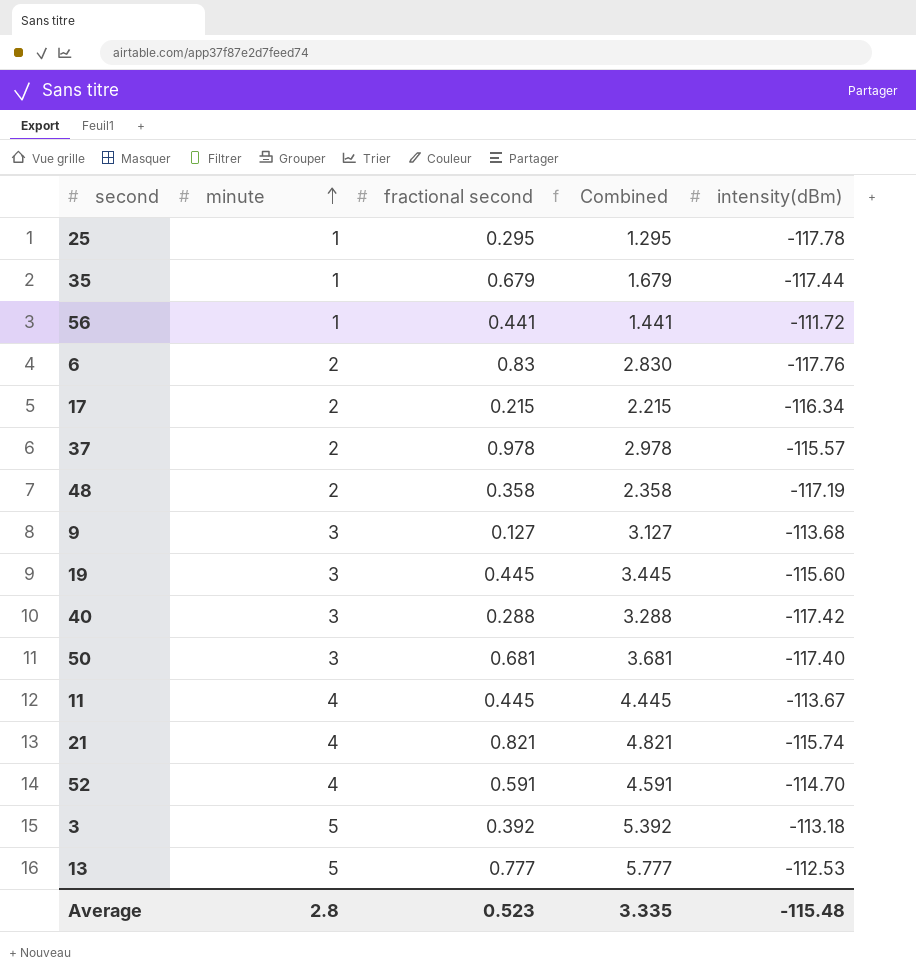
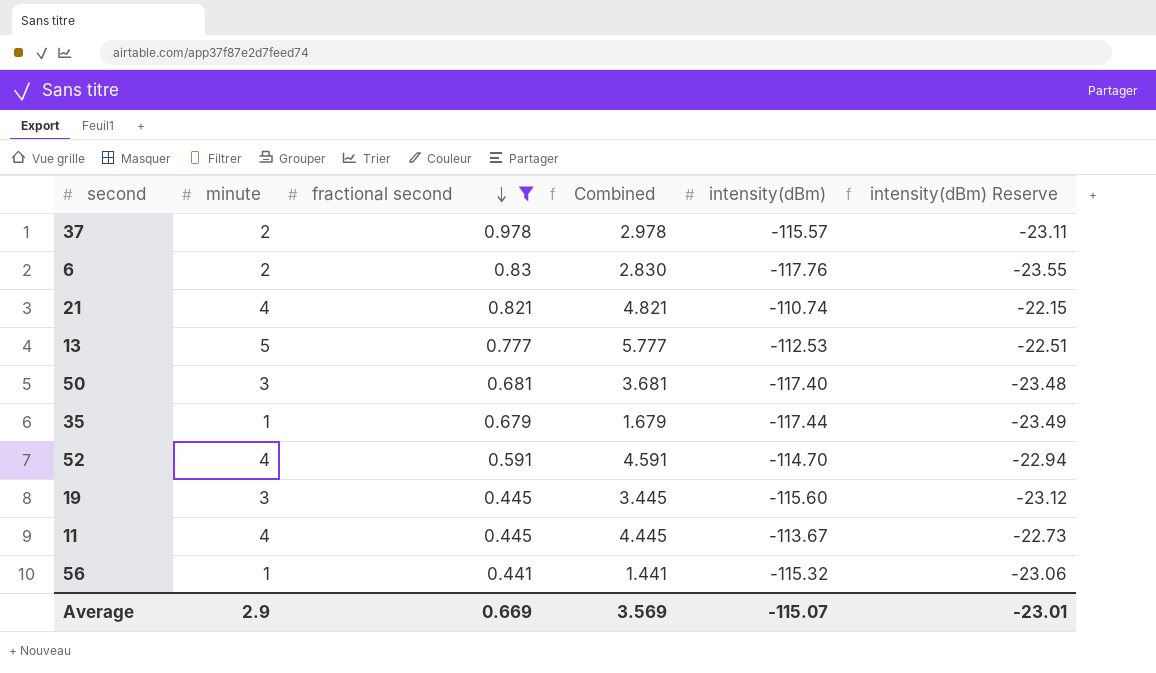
filter: none -> fractional second >= 0.441
row order: minute ascending -> fractional second descending
column intensity(dBm) Reserve | formula: none -> [intensity(dBm)] * 0.2
21 | intensity(dBm): -115.74 -> -110.74
56 | intensity(dBm): -111.72 -> -115.32
Average | minute: 2.8 -> 2.9
Average | fractional second: 0.523 -> 0.669
Average | Combined: 3.335 -> 3.569
Average | intensity(dBm): -115.48 -> -115.07

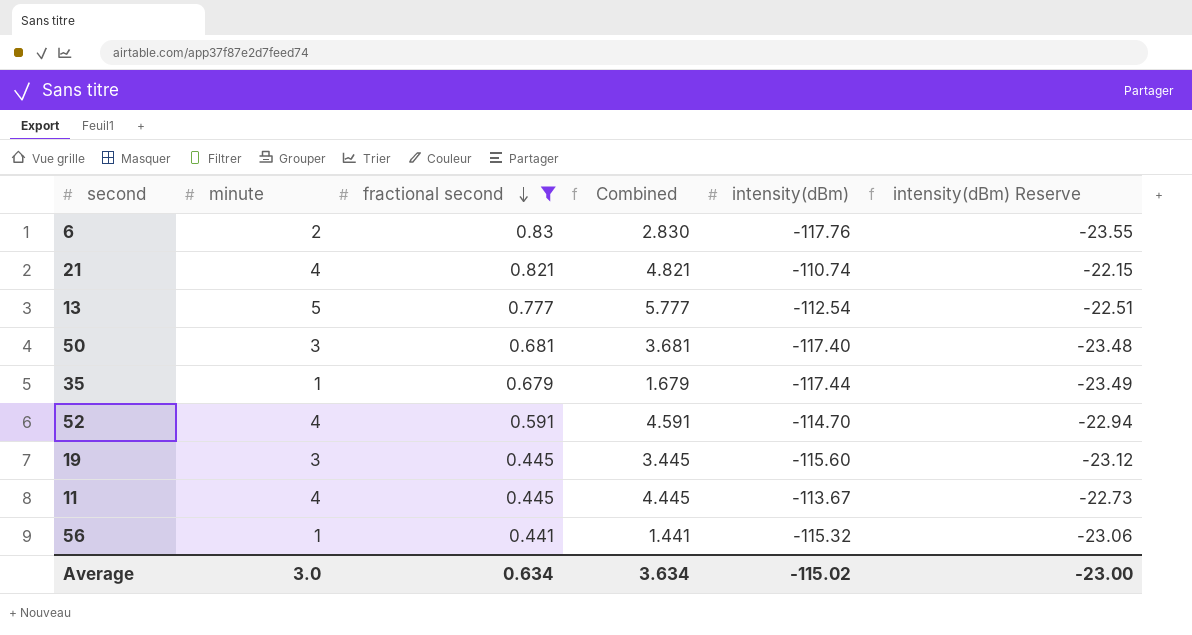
row 37: 2 | 0.978 | 2.978 | -115.57 | -23.11 -> none
13 | intensity(dBm): -112.53 -> -112.54
Average | minute: 2.9 -> 3.0
Average | fractional second: 0.669 -> 0.634
Average | Combined: 3.569 -> 3.634
Average | intensity(dBm): -115.07 -> -115.02
Average | intensity(dBm) Reserve: -23.01 -> -23.00

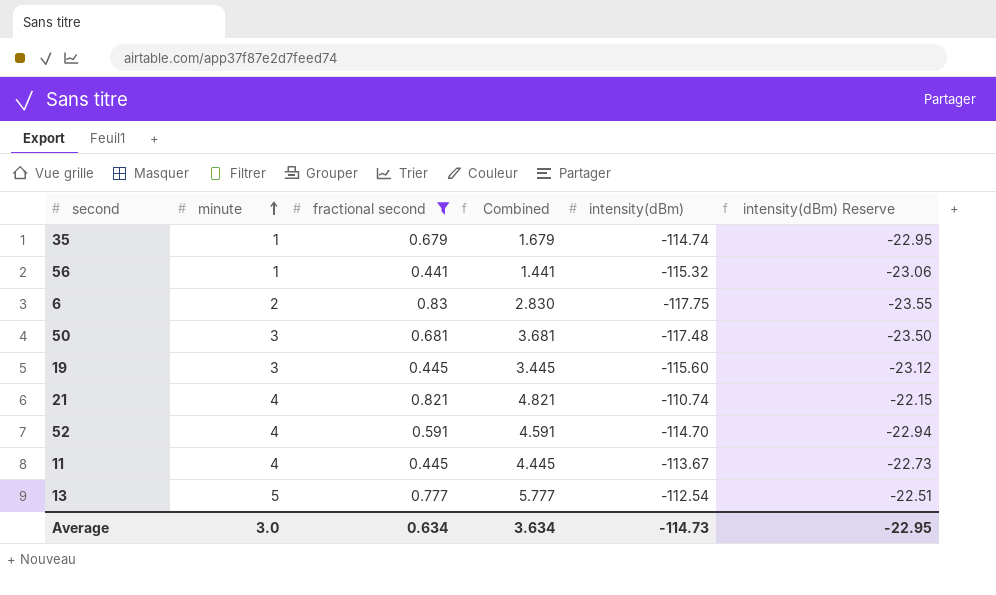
row order: fractional second descending -> minute ascending
35 | intensity(dBm): -117.44 -> -114.74
35 | intensity(dBm) Reserve: -23.49 -> -22.95
6 | intensity(dBm): -117.76 -> -117.75
50 | intensity(dBm): -117.40 -> -117.48
50 | intensity(dBm) Reserve: -23.48 -> -23.50
Average | intensity(dBm): -115.02 -> -114.73
Average | intensity(dBm) Reserve: -23.00 -> -22.95

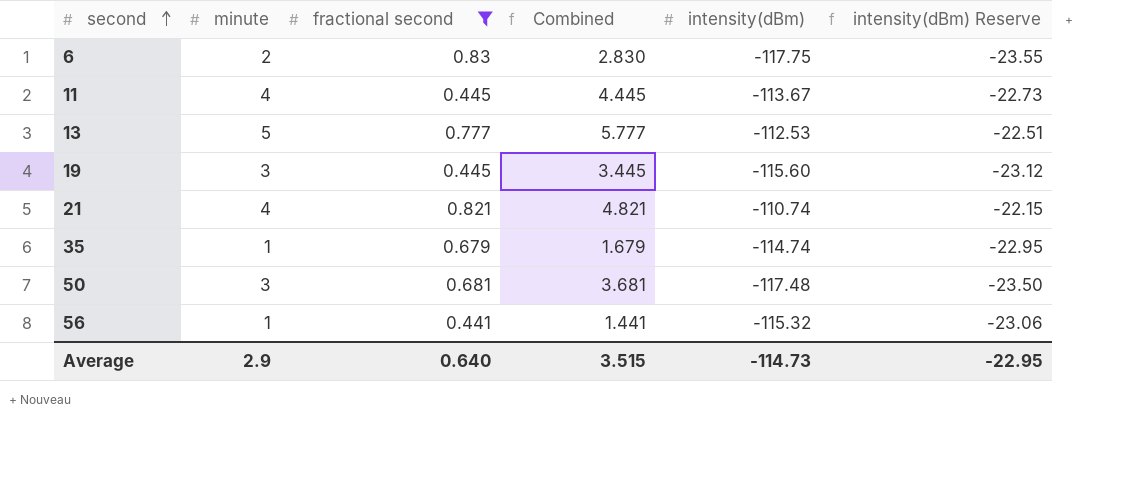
row order: minute ascending -> second ascending
row 52: 4 | 0.591 | 4.591 | -114.70 | -22.94 -> none
13 | intensity(dBm): -112.54 -> -112.53
Average | minute: 3.0 -> 2.9
Average | fractional second: 0.634 -> 0.640
Average | Combined: 3.634 -> 3.515

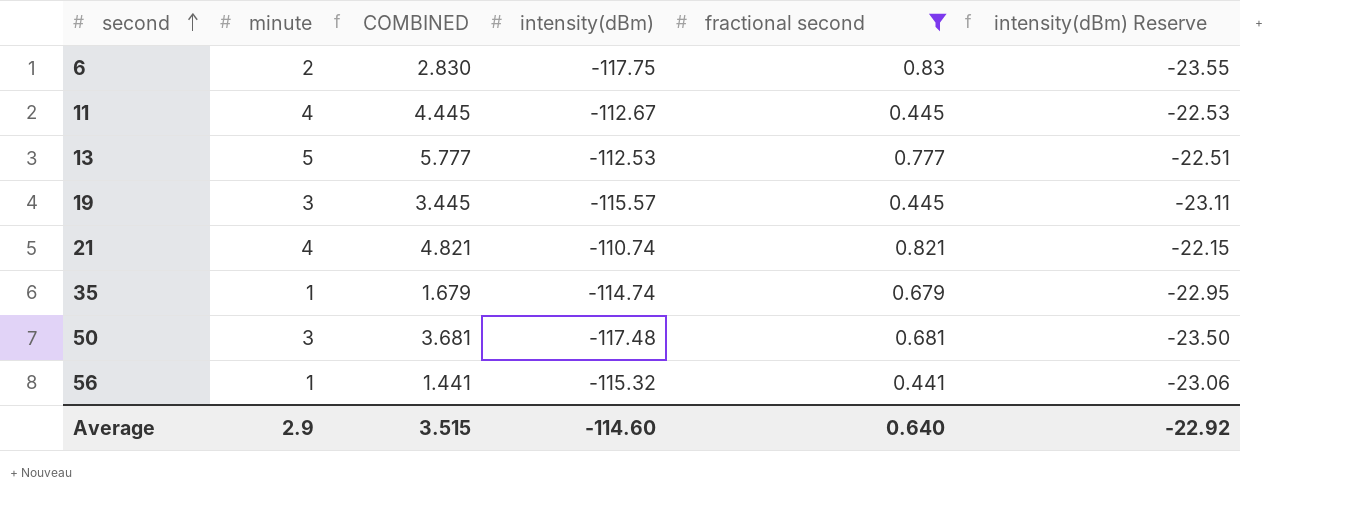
column name: Combined -> COMBINED
column fractional second | position: 3 -> 5
11 | intensity(dBm): -113.67 -> -112.67
11 | intensity(dBm) Reserve: -22.73 -> -22.53
19 | intensity(dBm): -115.60 -> -115.57
19 | intensity(dBm) Reserve: -23.12 -> -23.11
Average | intensity(dBm): -114.73 -> -114.60
Average | intensity(dBm) Reserve: -22.95 -> -22.92

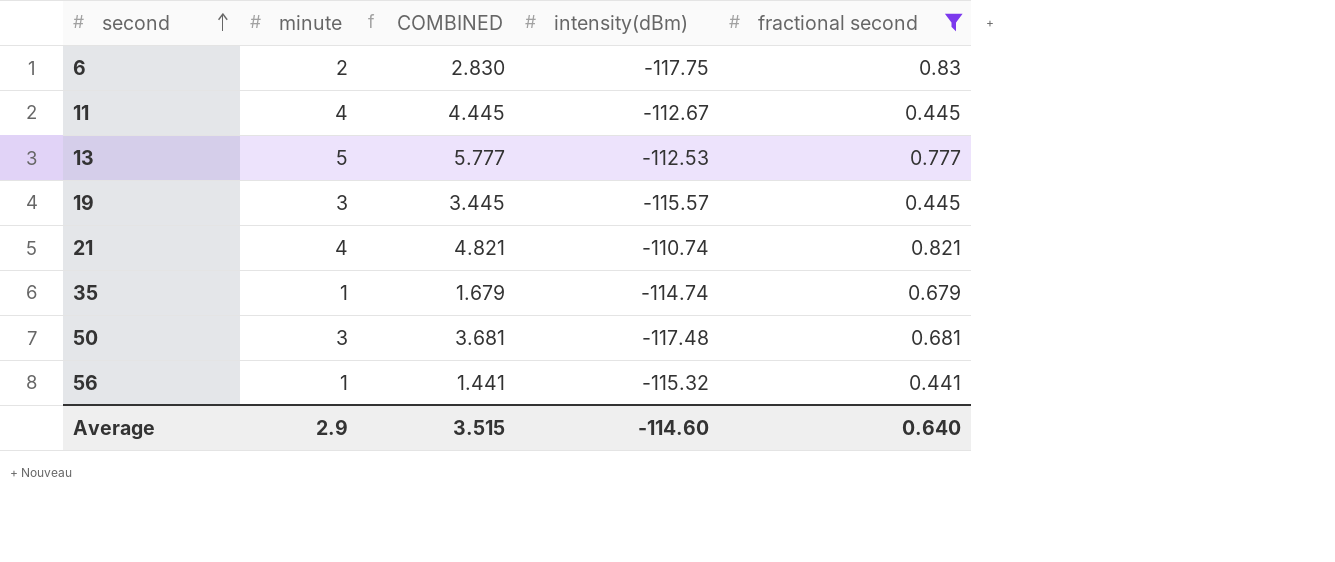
column intensity(dBm) Reserve | formula: [intensity(dBm)] * 0.2 -> none

